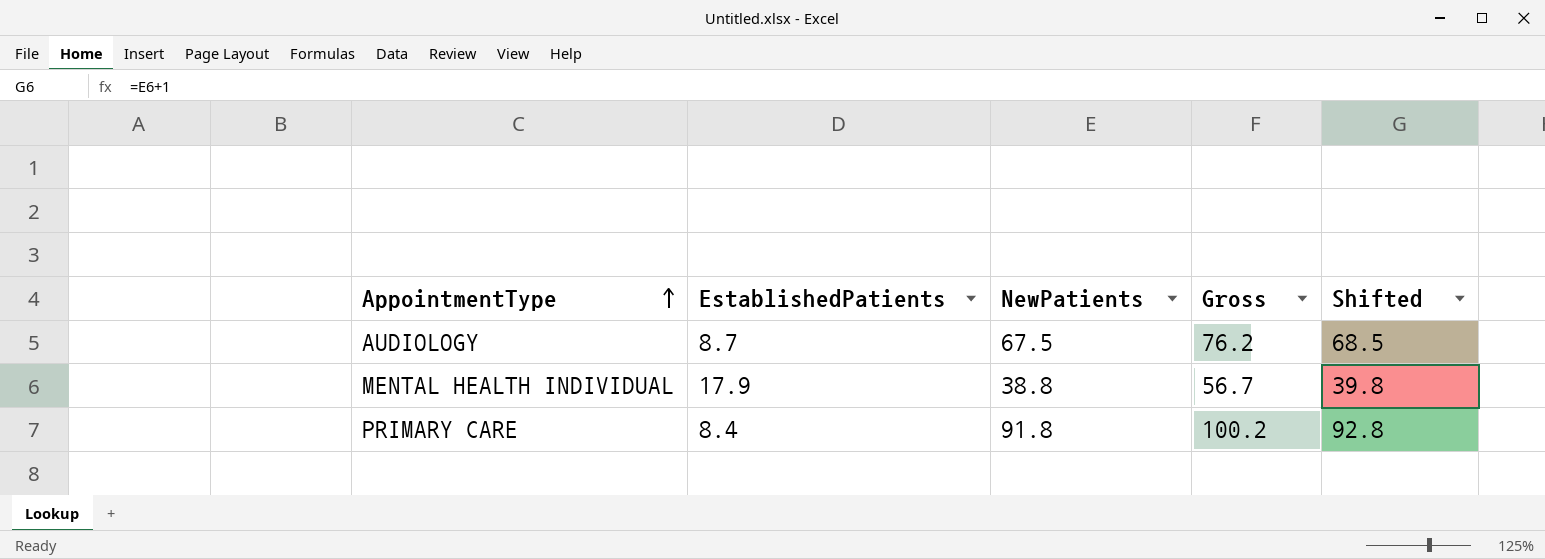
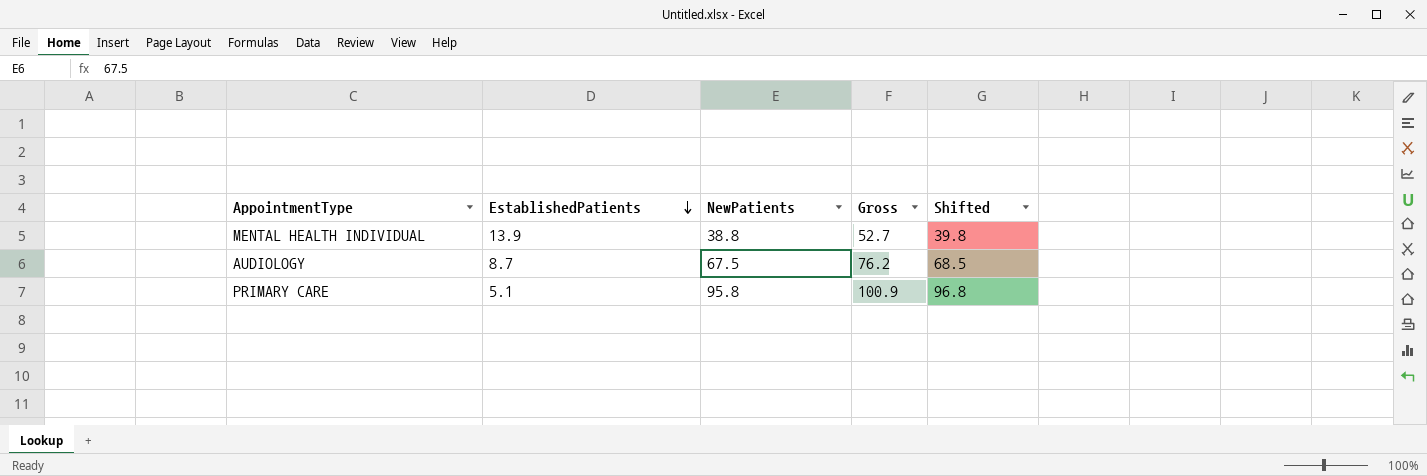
row order: AppointmentType ascending -> EstablishedPatients descending
MENTAL HEALTH INDIVIDUAL | EstablishedPatients: 17.9 -> 13.9
MENTAL HEALTH INDIVIDUAL | Gross: 56.7 -> 52.7
PRIMARY CARE | EstablishedPatients: 8.4 -> 5.1
PRIMARY CARE | NewPatients: 91.8 -> 95.8
PRIMARY CARE | Gross: 100.2 -> 100.9
PRIMARY CARE | Shifted: 92.8 -> 96.8

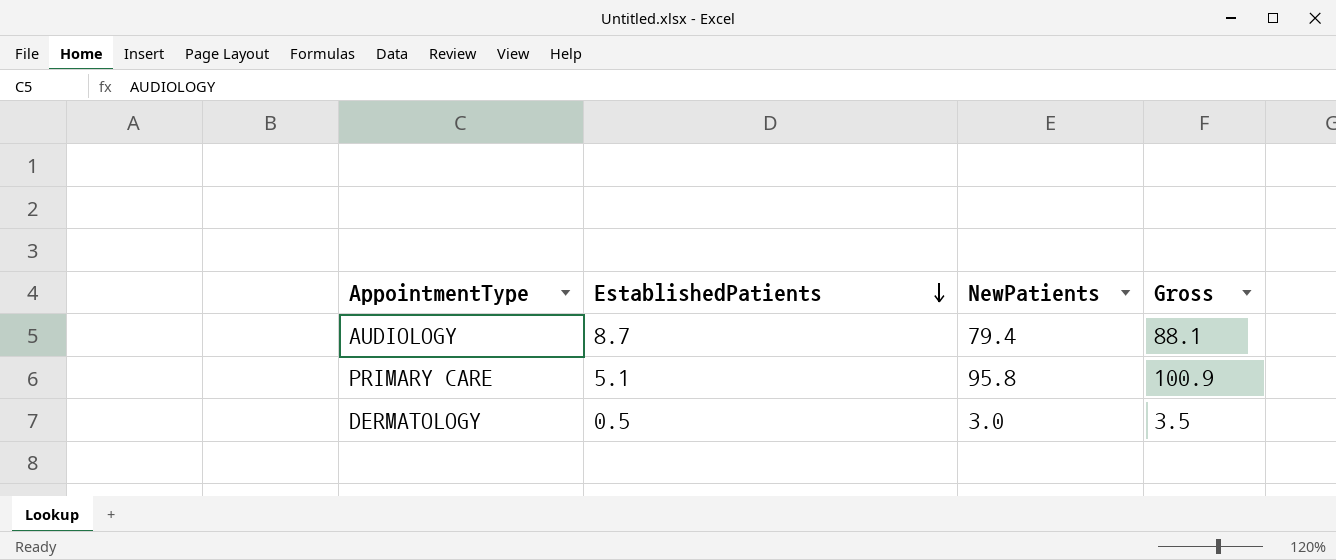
column Shifted | formula: [NewPatients] + 1 -> none
row MENTAL HEALTH INDIVIDUAL: 13.9 | 38.8 | 52.7 | 39.8 -> none
AUDIOLOGY | NewPatients: 67.5 -> 79.4
AUDIOLOGY | Gross: 76.2 -> 88.1
row DERMATOLOGY: none -> 0.5 | 3.0 | 3.5

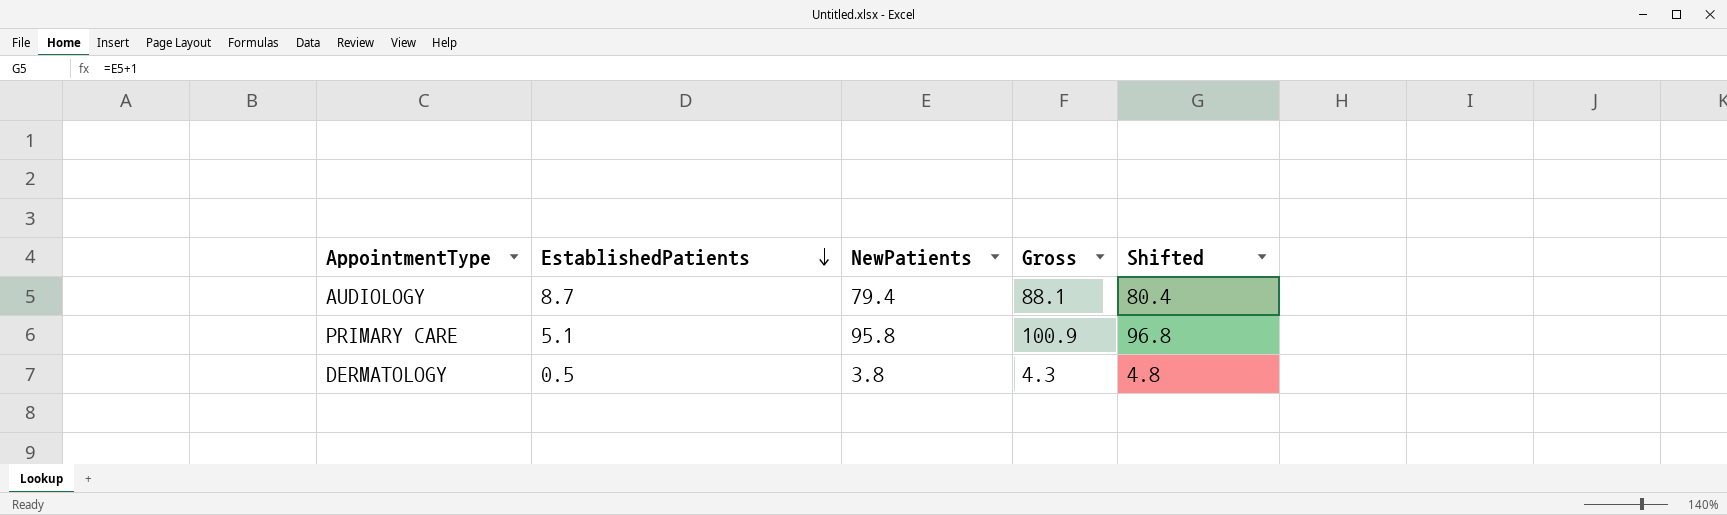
column Shifted | formula: none -> [NewPatients] + 1
DERMATOLOGY | NewPatients: 3.0 -> 3.8
DERMATOLOGY | Gross: 3.5 -> 4.3

